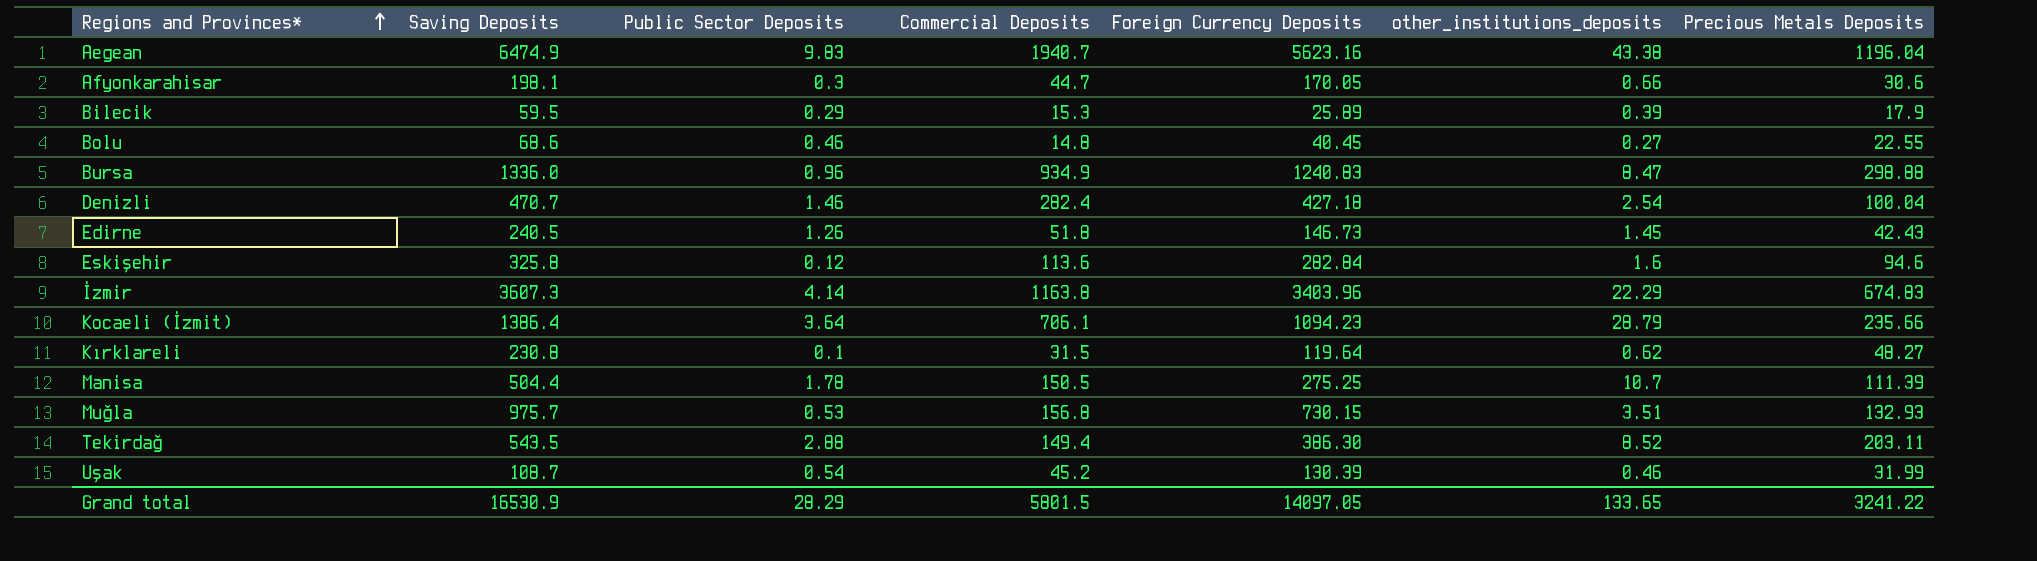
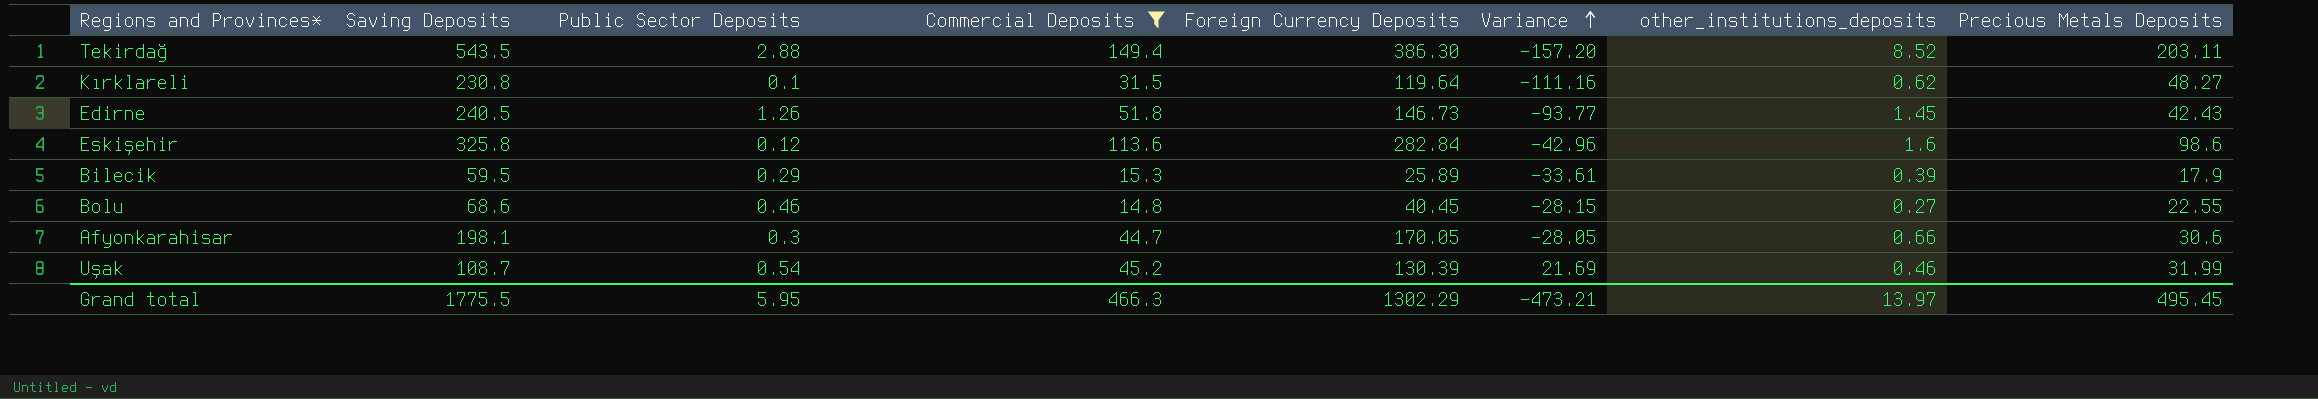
filter: none -> Commercial Deposits <= 149.4
row order: Regions and Provinces* ascending -> Variance ascending
column Variance | formula: none -> [Foreign Currency Deposits] - [Saving Deposits]
Eskişehir | Precious Metals Deposits: 94.6 -> 98.6
Grand total | Saving Deposits: 16530.9 -> 1775.5
Grand total | Public Sector Deposits: 28.29 -> 5.95
Grand total | Commercial Deposits: 5801.5 -> 466.3
Grand total | Foreign Currency Deposits: 14097.05 -> 1302.29
Grand total | other_institutions_deposits: 133.65 -> 13.97
Grand total | Precious Metals Deposits: 3241.22 -> 495.45

